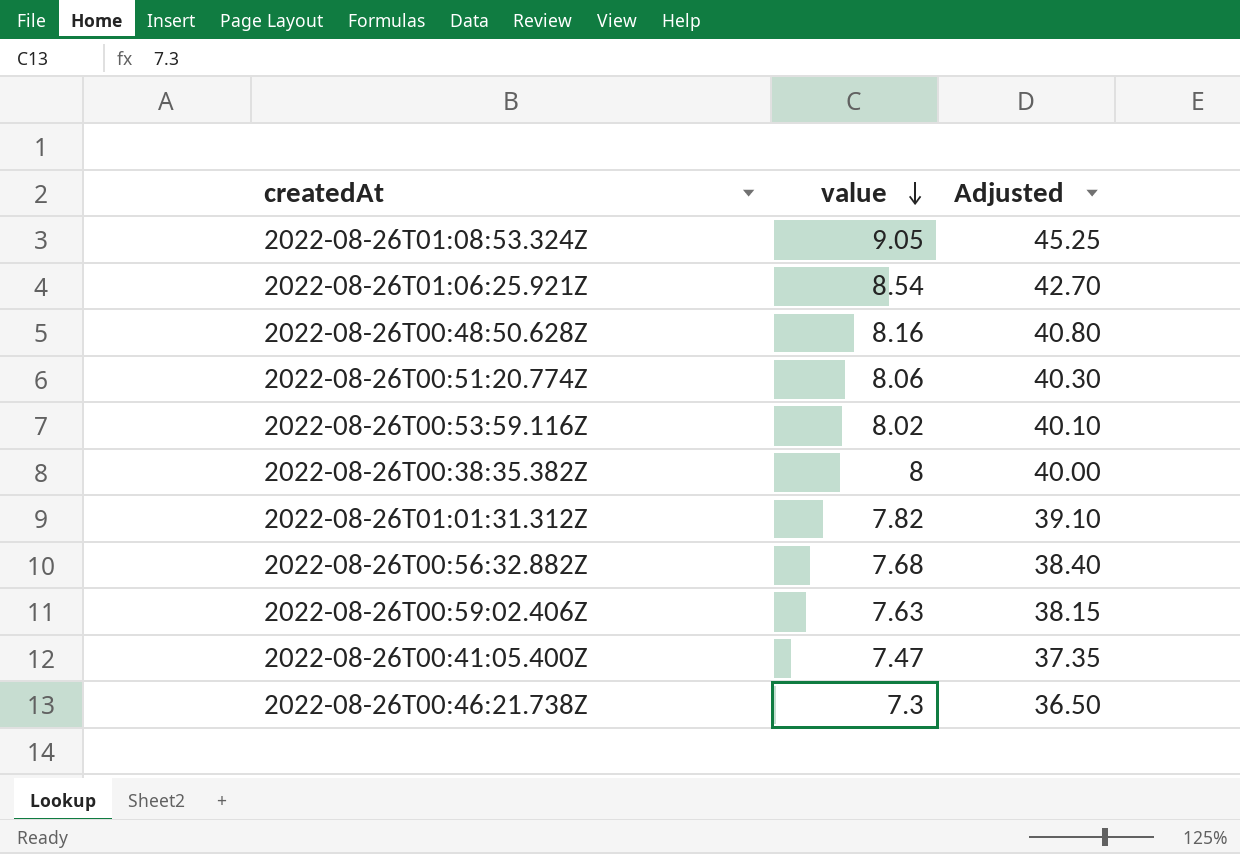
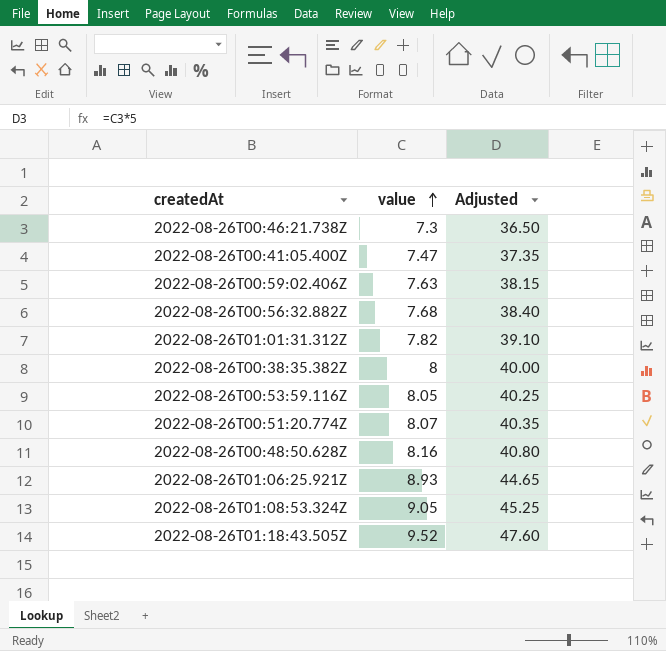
row order: value descending -> value ascending
2022-08-26T00:53:59.116Z | value: 8.02 -> 8.05
2022-08-26T00:53:59.116Z | Adjusted: 40.10 -> 40.25
2022-08-26T00:51:20.774Z | value: 8.06 -> 8.07
2022-08-26T00:51:20.774Z | Adjusted: 40.30 -> 40.35
2022-08-26T01:06:25.921Z | value: 8.54 -> 8.93
2022-08-26T01:06:25.921Z | Adjusted: 42.70 -> 44.65
row 2022-08-26T01:18:43.505Z: none -> 9.52 | 47.60

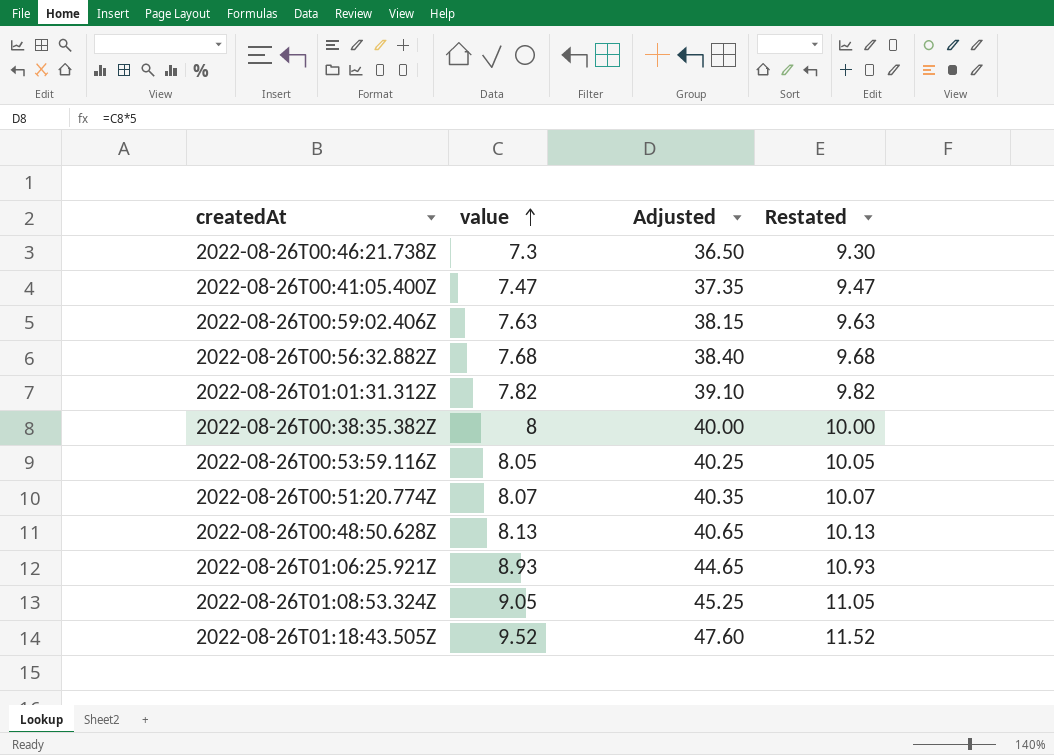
column Restated | formula: none -> [value] + 2
2022-08-26T00:48:50.628Z | value: 8.16 -> 8.13
2022-08-26T00:48:50.628Z | Adjusted: 40.80 -> 40.65

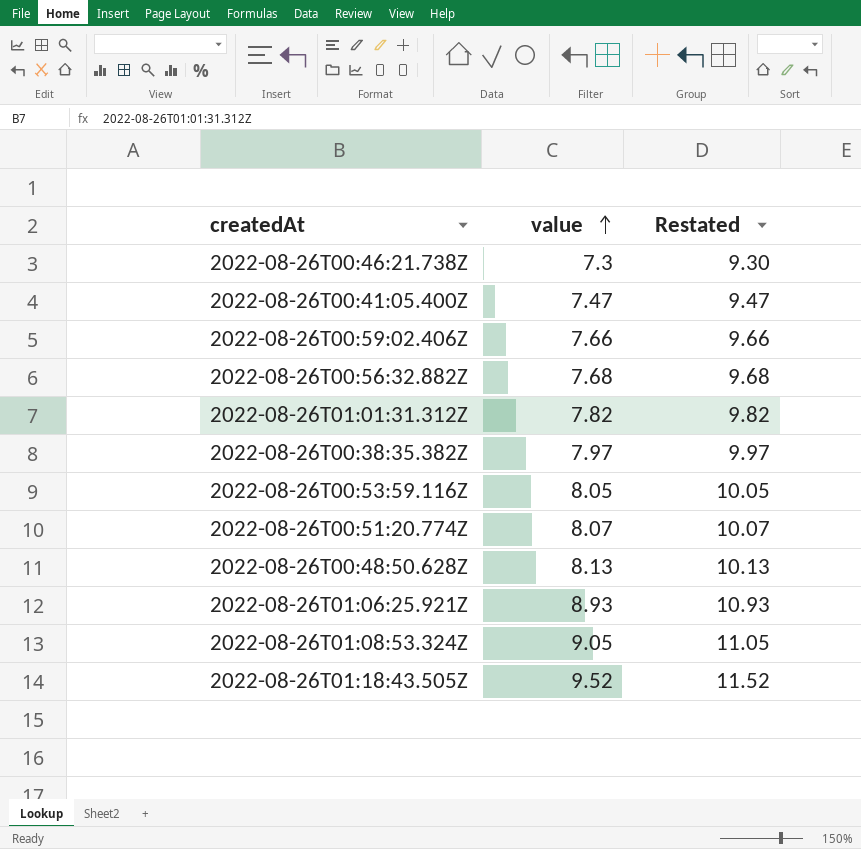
column Adjusted | formula: [value] * 5 -> none
2022-08-26T00:59:02.406Z | value: 7.63 -> 7.66
2022-08-26T00:59:02.406Z | Restated: 9.63 -> 9.66
2022-08-26T00:38:35.382Z | value: 8 -> 7.97
2022-08-26T00:38:35.382Z | Restated: 10.00 -> 9.97

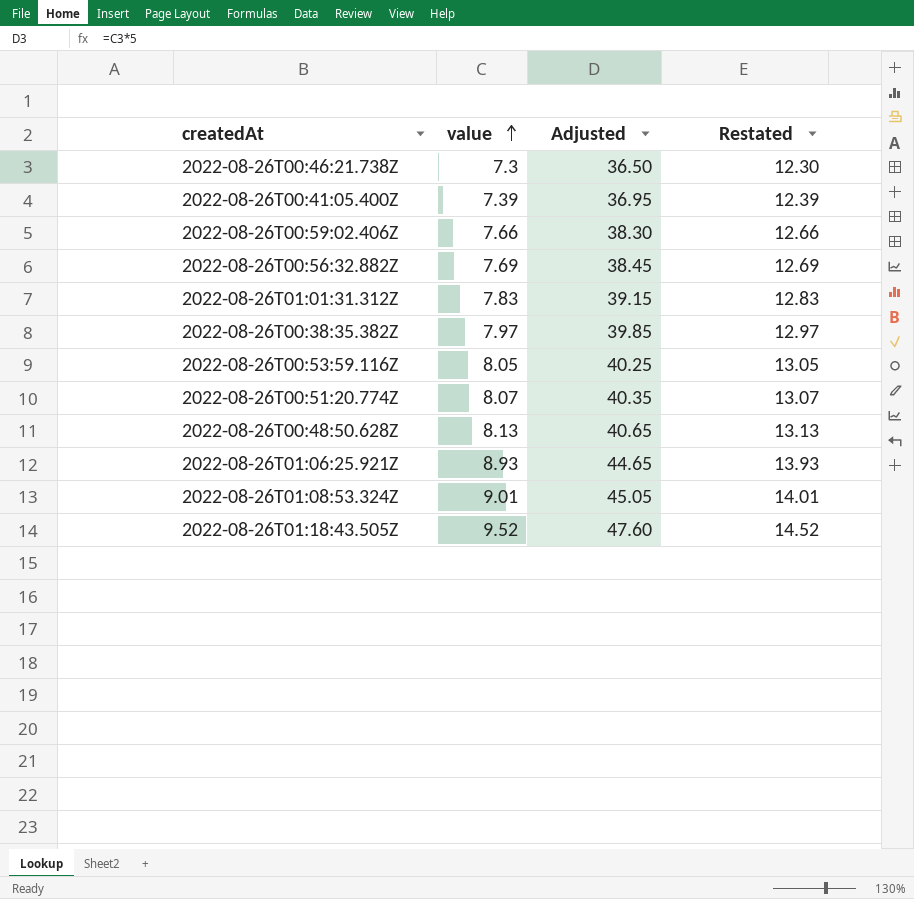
column Adjusted | formula: none -> [value] * 5
column Restated | formula: [value] + 2 -> [value] + 5
2022-08-26T00:41:05.400Z | value: 7.47 -> 7.39
2022-08-26T00:56:32.882Z | value: 7.68 -> 7.69
2022-08-26T01:01:31.312Z | value: 7.82 -> 7.83
2022-08-26T01:08:53.324Z | value: 9.05 -> 9.01

